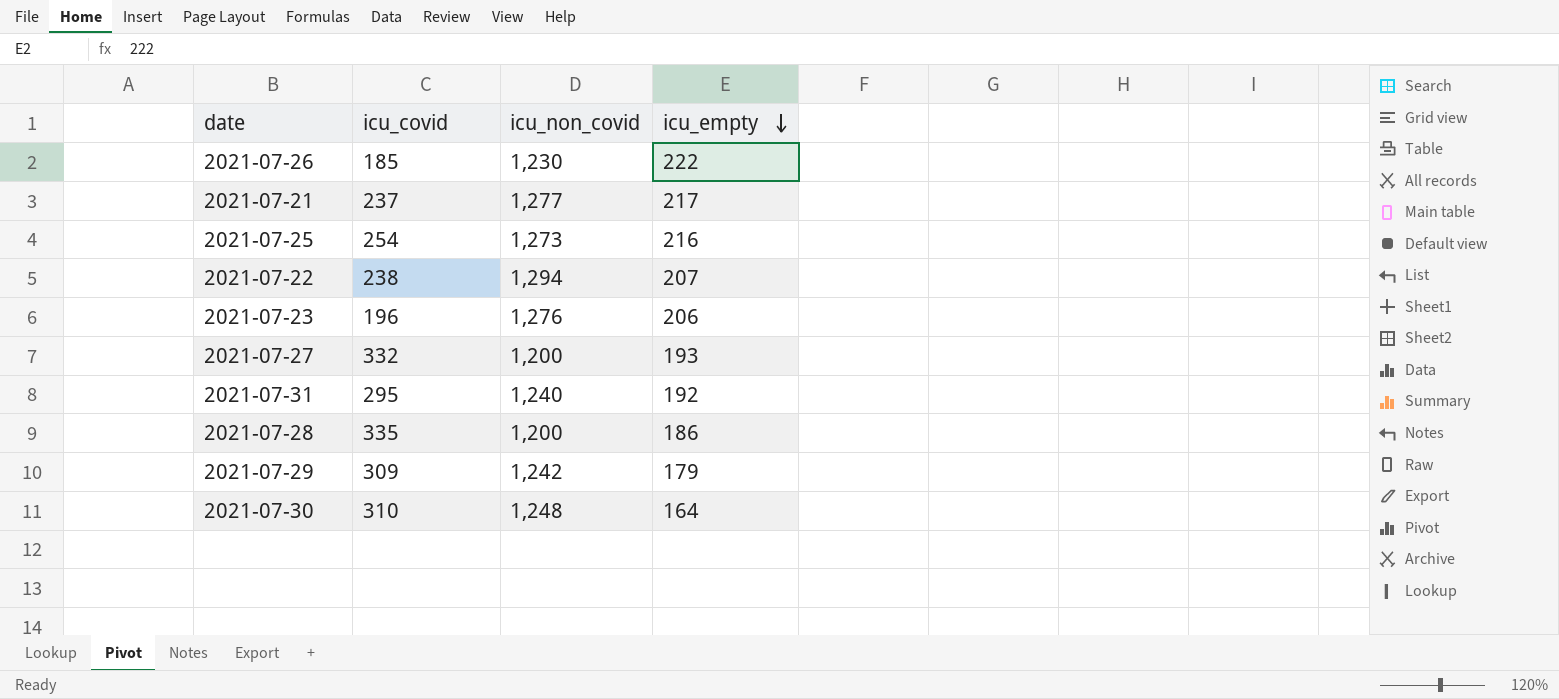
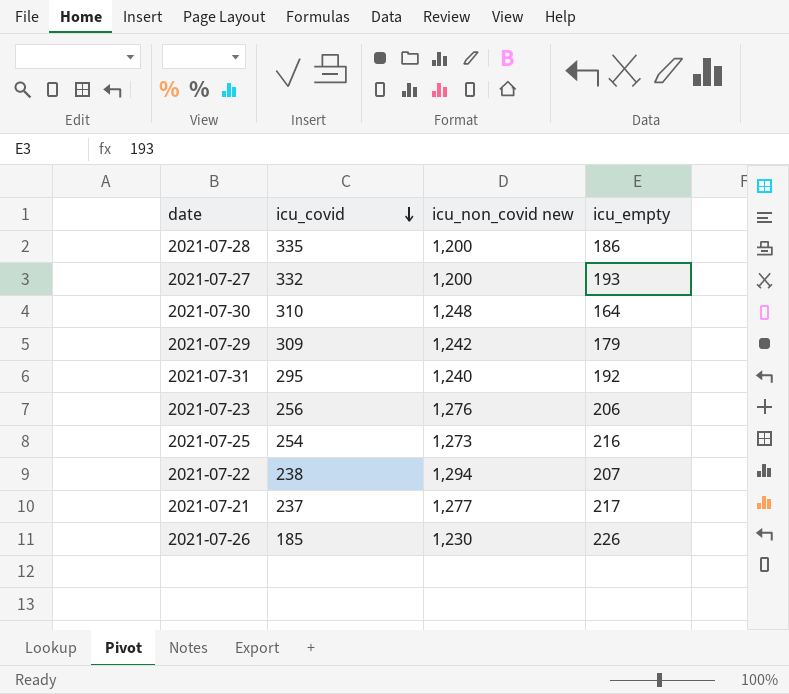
row order: icu_empty descending -> icu_covid descending
column name: icu_non_covid -> icu_non_covid new
2021-07-23 | icu_covid: 196 -> 256
2021-07-26 | icu_empty: 222 -> 226

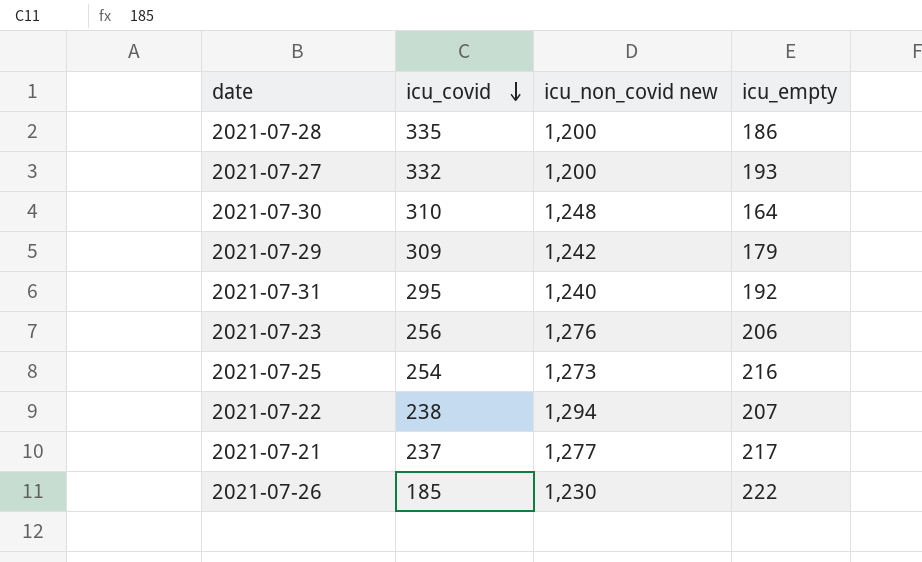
2021-07-26 | icu_empty: 226 -> 222

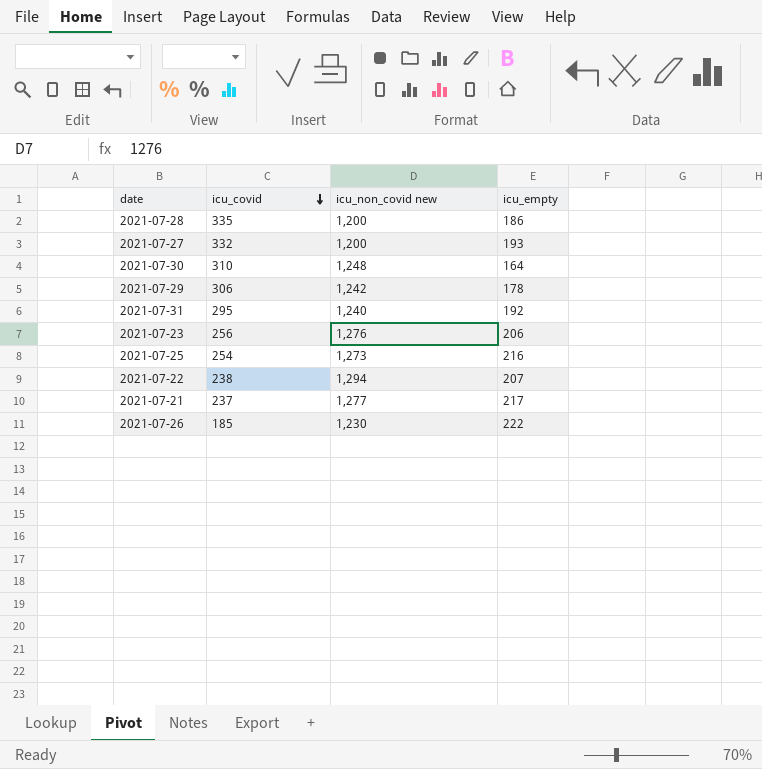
2021-07-29 | icu_covid: 309 -> 306
2021-07-29 | icu_empty: 179 -> 178

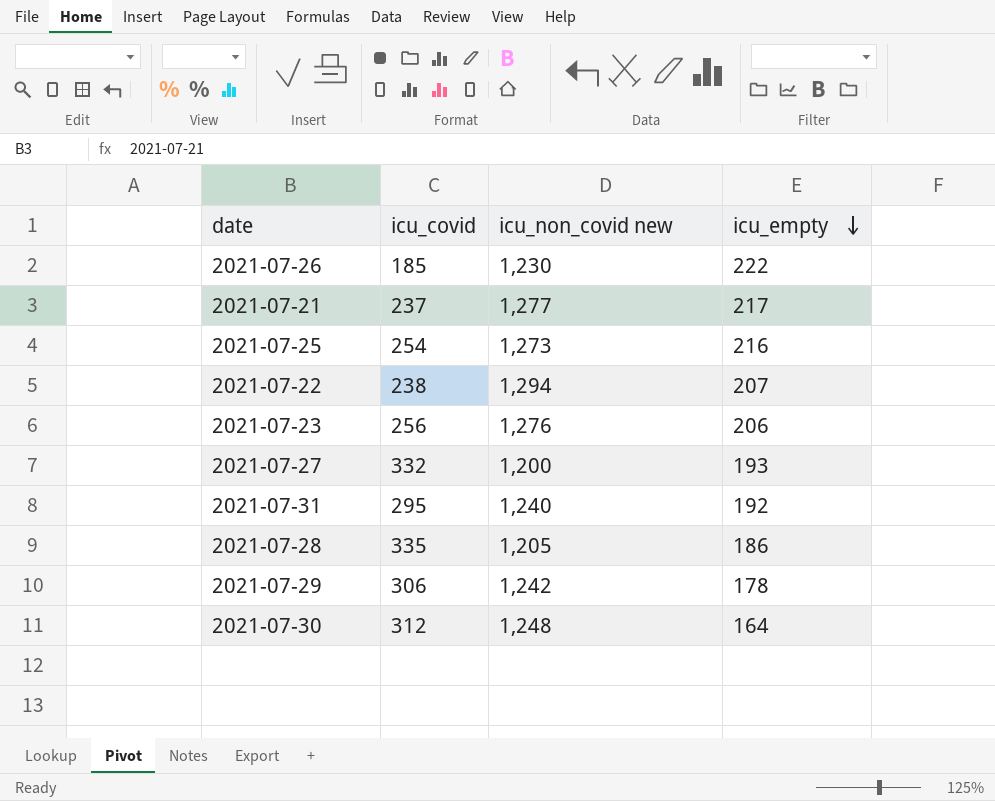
row order: icu_covid descending -> icu_empty descending
2021-07-28 | icu_non_covid new: 1,200 -> 1,205
2021-07-30 | icu_covid: 310 -> 312

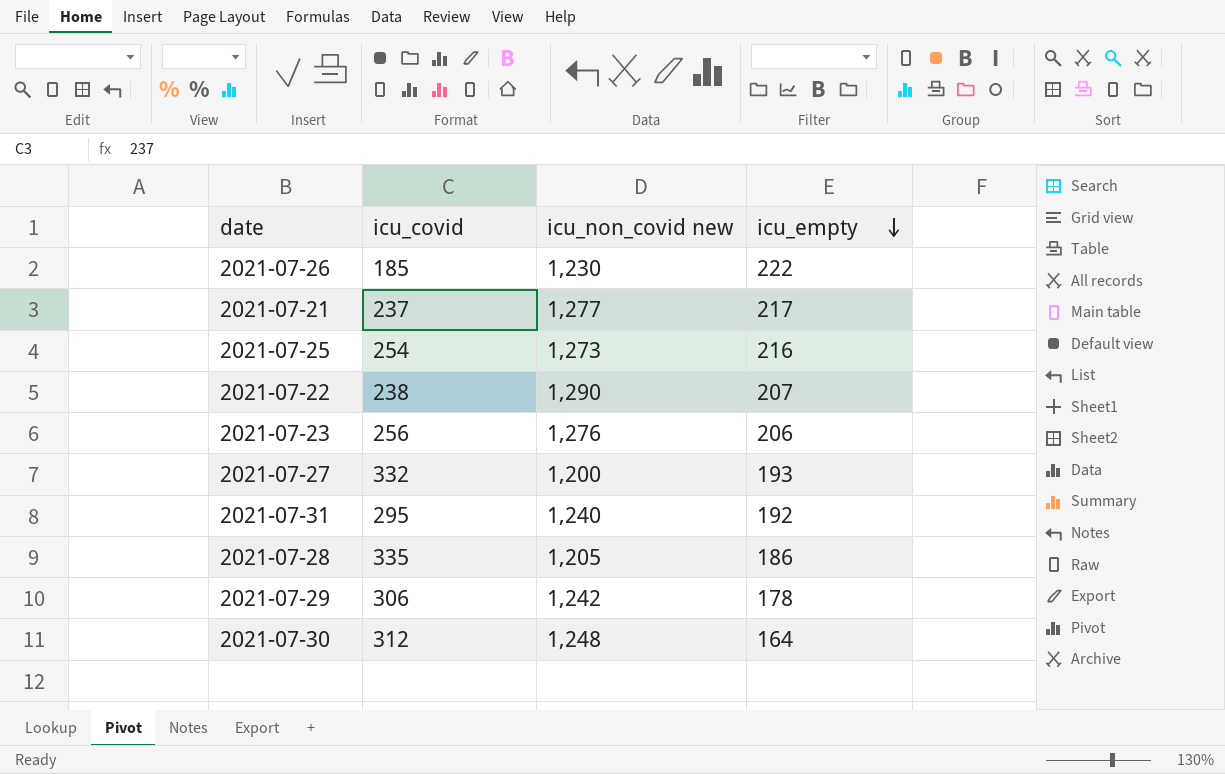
2021-07-22 | icu_non_covid new: 1,294 -> 1,290

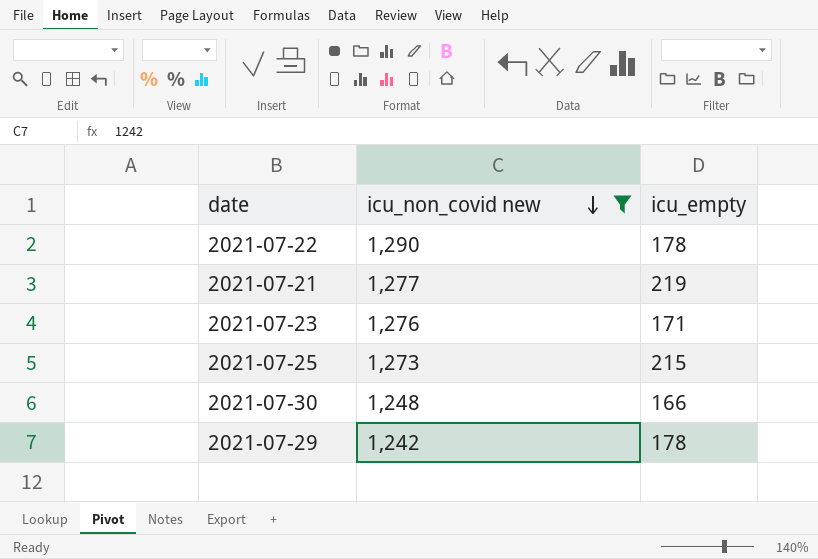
filter: none -> icu_non_covid new >= 1,242
row order: icu_empty descending -> icu_non_covid new descending
column icu_covid | position: 2 -> none
2021-07-22 | icu_empty: 207 -> 178
2021-07-21 | icu_empty: 217 -> 219
2021-07-23 | icu_empty: 206 -> 171
2021-07-25 | icu_empty: 216 -> 215
2021-07-30 | icu_empty: 164 -> 166

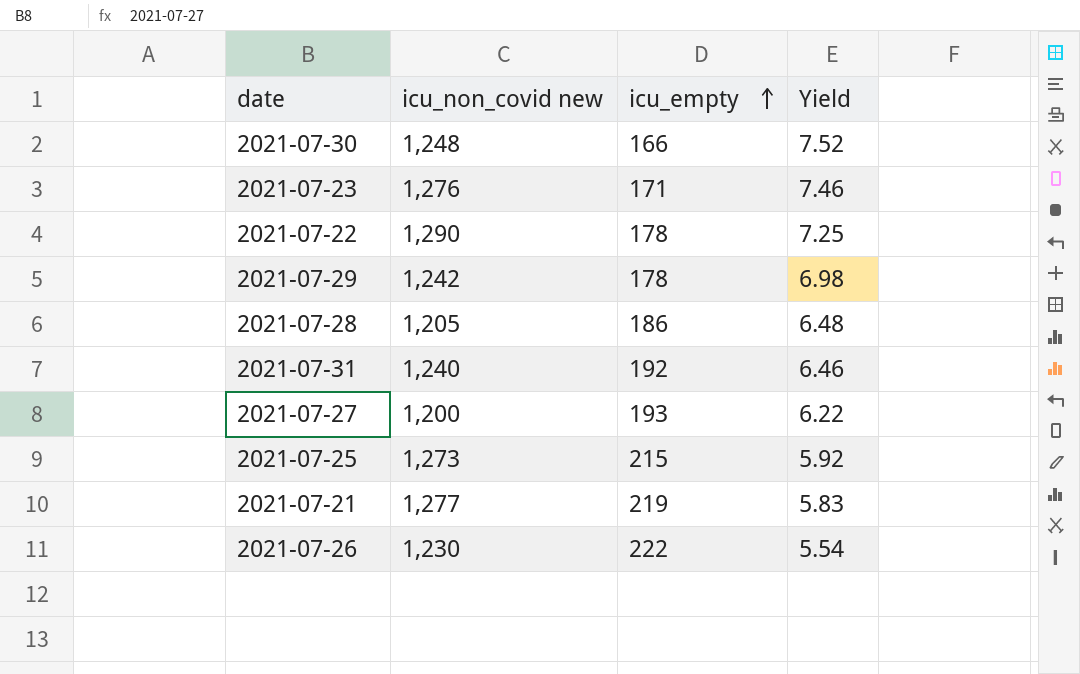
filter: icu_non_covid new >= 1,242 -> none
row order: icu_non_covid new descending -> icu_empty ascending
column Yield | formula: none -> [icu_non_covid new] / [icu_empty]

